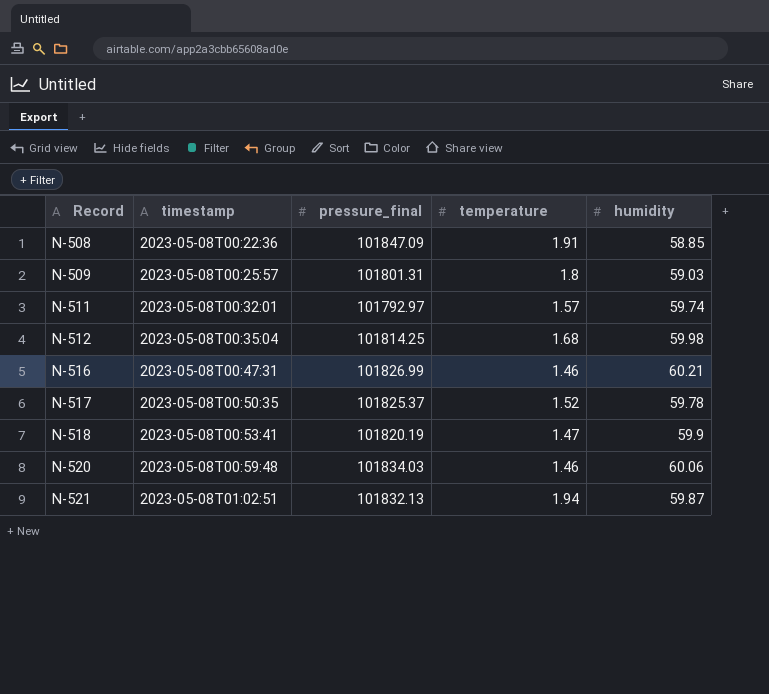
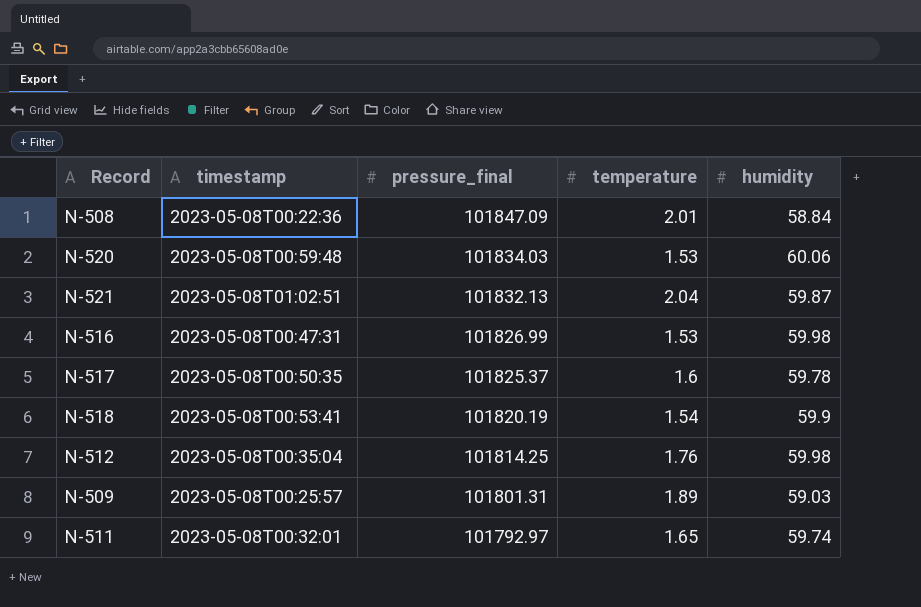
row order: Record ascending -> pressure_final descending
N-508 | temperature: 1.91 -> 2.01
N-508 | humidity: 58.85 -> 58.84
N-520 | temperature: 1.46 -> 1.53
N-521 | temperature: 1.94 -> 2.04
N-516 | temperature: 1.46 -> 1.53
N-516 | humidity: 60.21 -> 59.98
N-517 | temperature: 1.52 -> 1.6
N-518 | temperature: 1.47 -> 1.54
N-512 | temperature: 1.68 -> 1.76
N-509 | temperature: 1.8 -> 1.89
N-511 | temperature: 1.57 -> 1.65

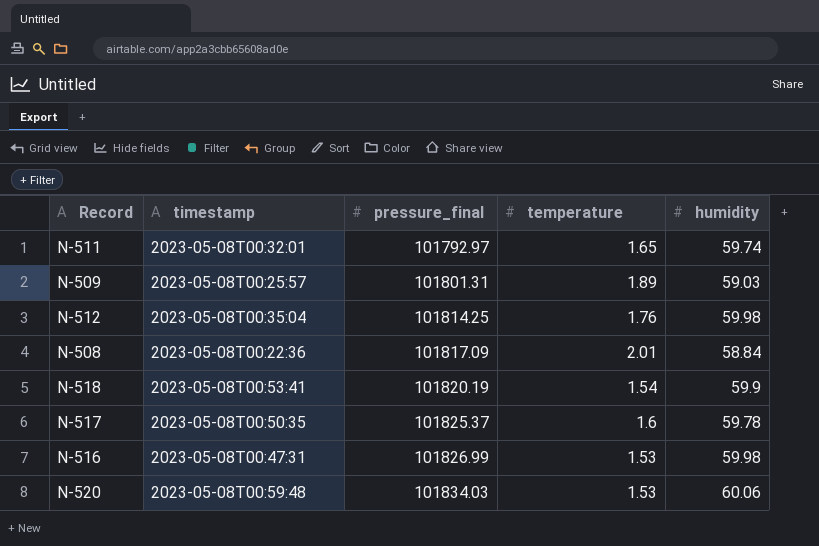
row order: pressure_final descending -> pressure_final ascending
row N-521: 2023-05-08T01:02:51 | 101832.13 | 2.04 | 59.87 -> none
N-508 | pressure_final: 101847.09 -> 101817.09

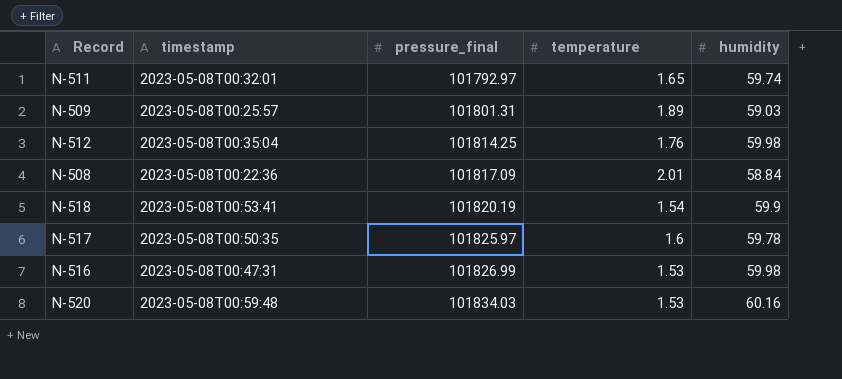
N-517 | pressure_final: 101825.37 -> 101825.97
N-520 | humidity: 60.06 -> 60.16

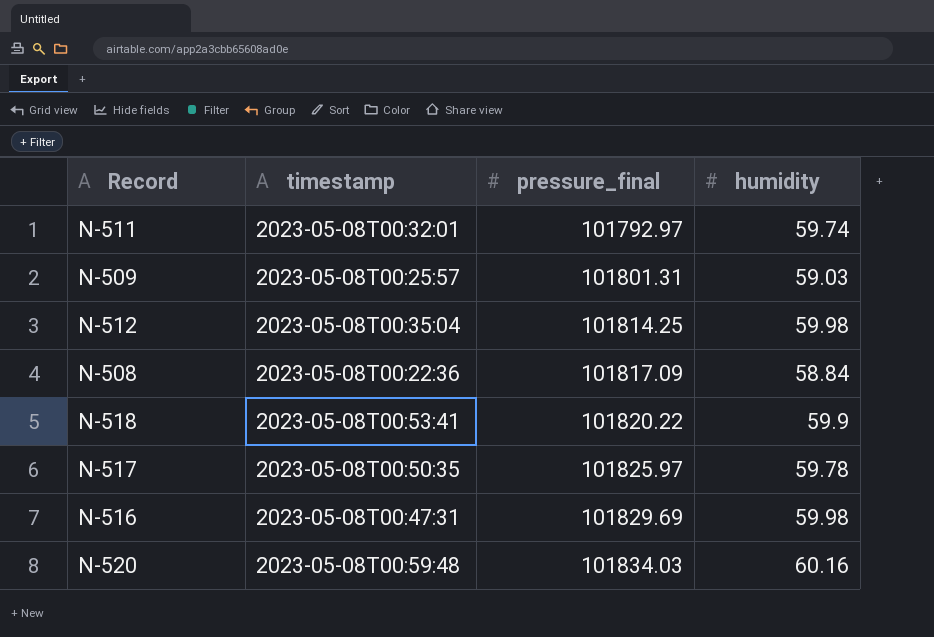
column temperature | position: 4 -> none
N-518 | pressure_final: 101820.19 -> 101820.22
N-516 | pressure_final: 101826.99 -> 101829.69

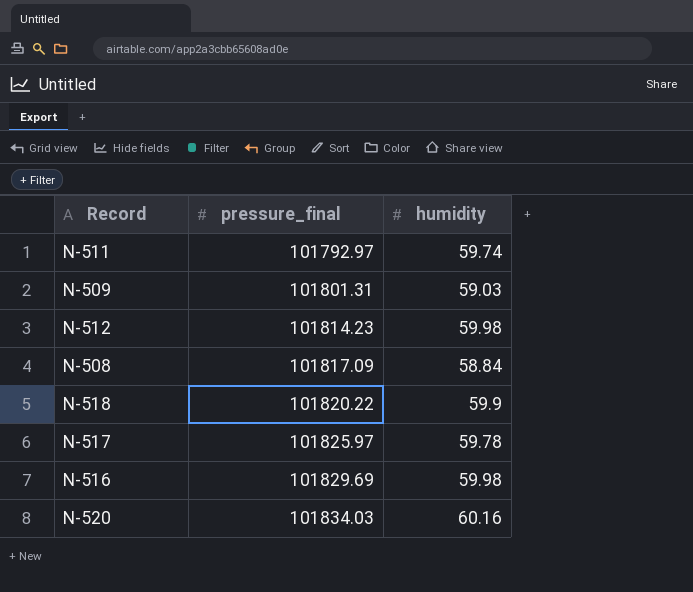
column timestamp | position: 2 -> none
N-512 | pressure_final: 101814.25 -> 101814.23

